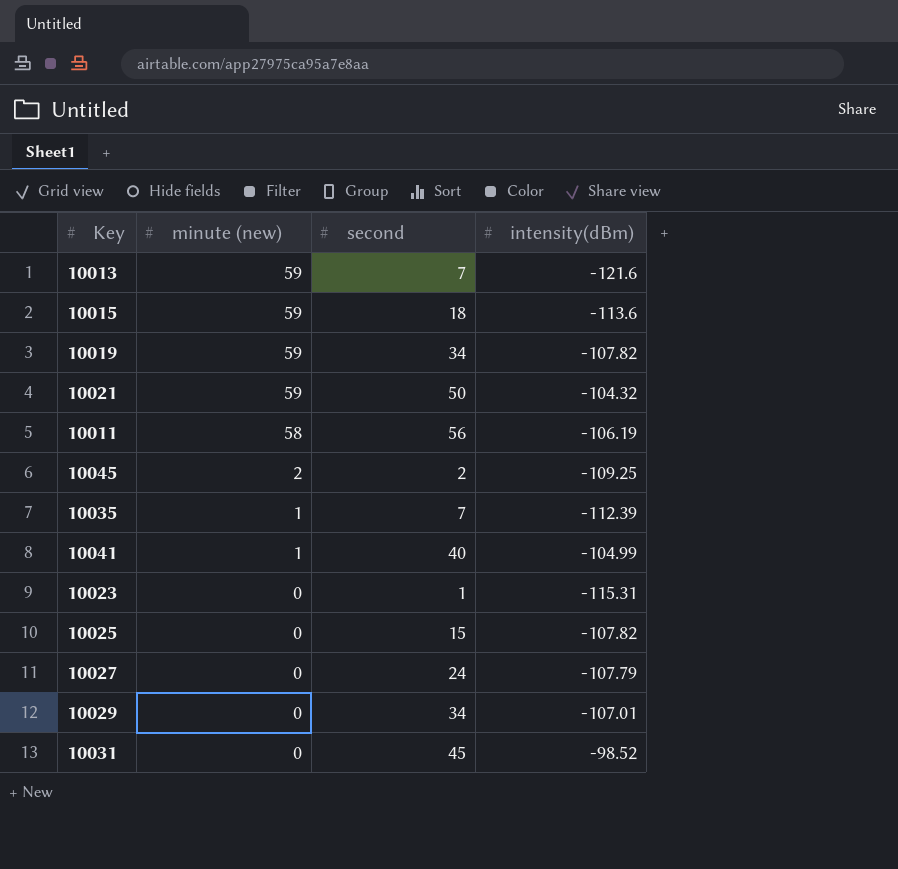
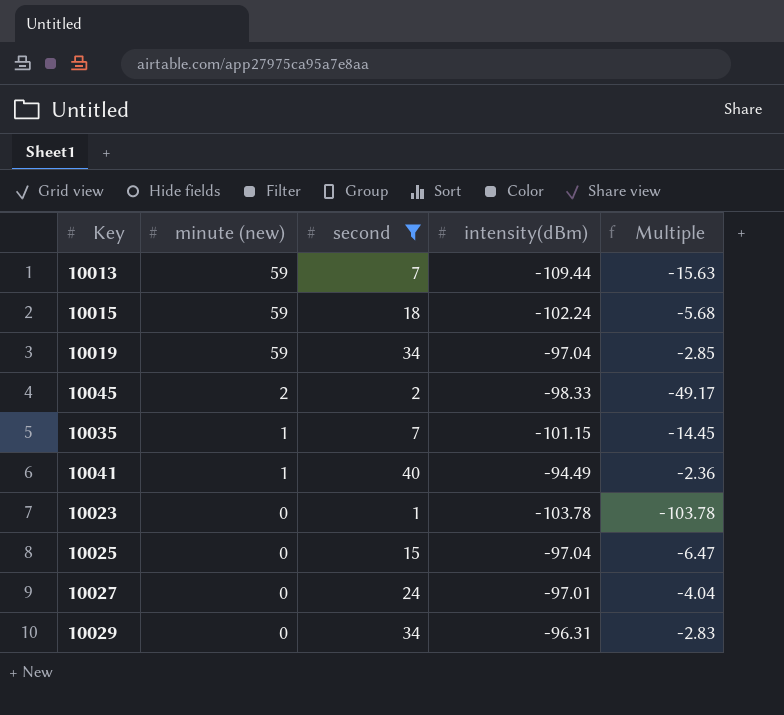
filter: none -> second <= 40
column Multiple | formula: none -> [intensity(dBm)] / [second]
10013 | intensity(dBm): -121.6 -> -109.44
10015 | intensity(dBm): -113.6 -> -102.24
10019 | intensity(dBm): -107.82 -> -97.04
10045 | intensity(dBm): -109.25 -> -98.33
10035 | intensity(dBm): -112.39 -> -101.15
10041 | intensity(dBm): -104.99 -> -94.49
10023 | intensity(dBm): -115.31 -> -103.78
10025 | intensity(dBm): -107.82 -> -97.04
10027 | intensity(dBm): -107.79 -> -97.01
10029 | intensity(dBm): -107.01 -> -96.31

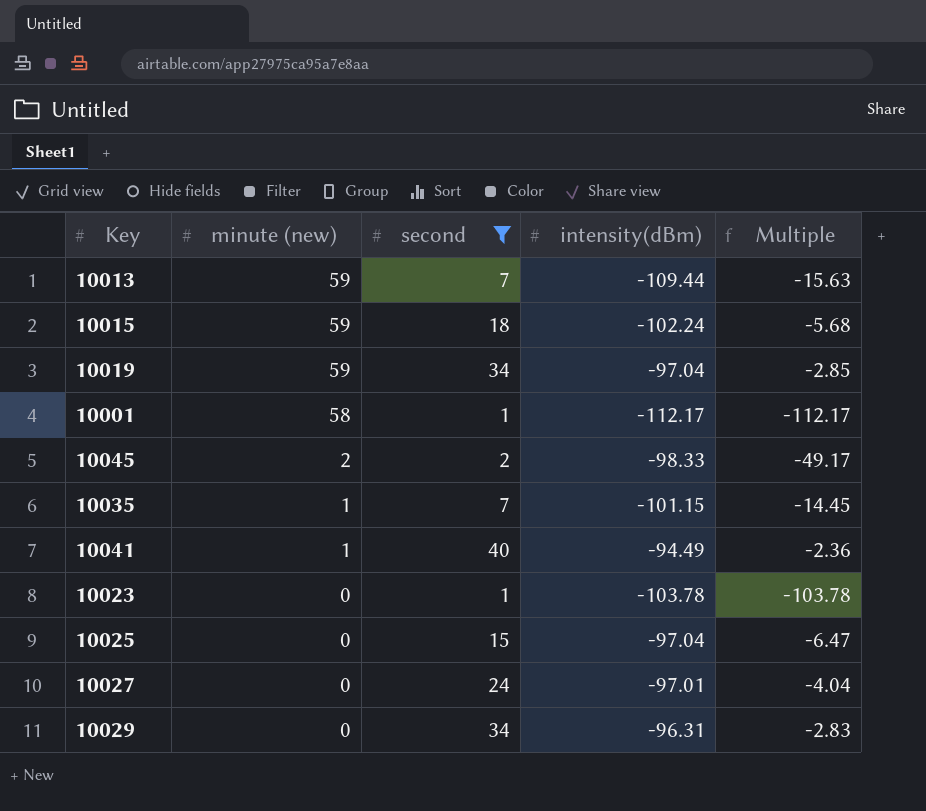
row 10001: none -> 58 | 1 | -112.17 | -112.17

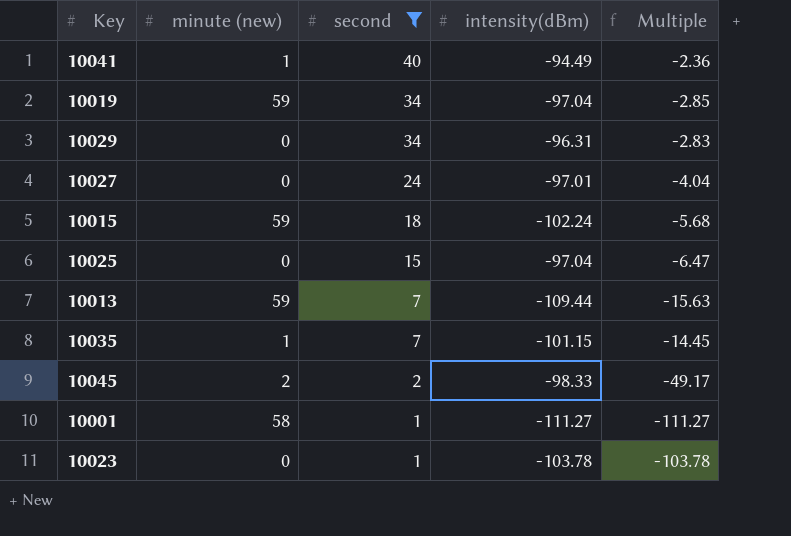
row order: minute (new) descending -> second descending
10001 | intensity(dBm): -112.17 -> -111.27
10001 | Multiple: -112.17 -> -111.27

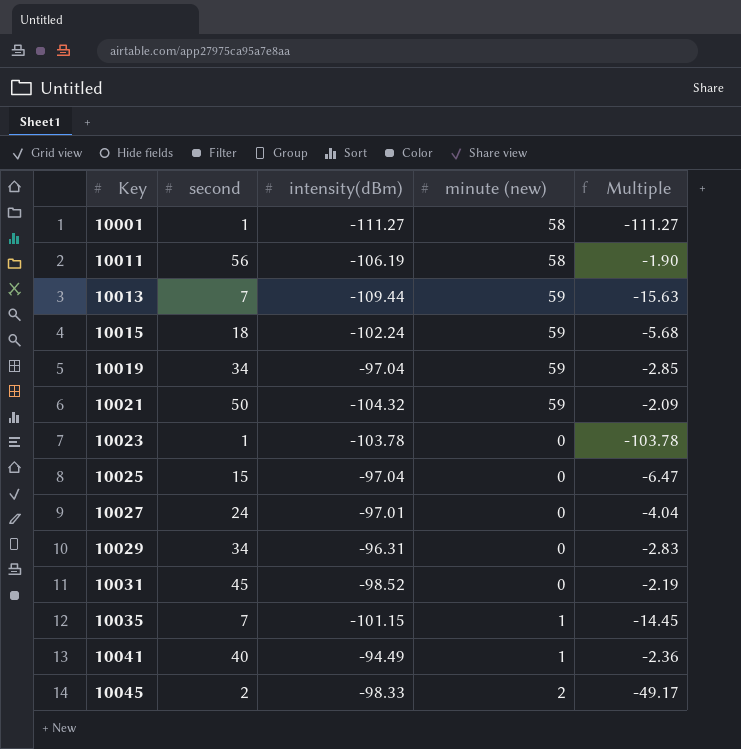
filter: second <= 40 -> none
row order: second descending -> Key ascending
column minute (new) | position: 2 -> 4

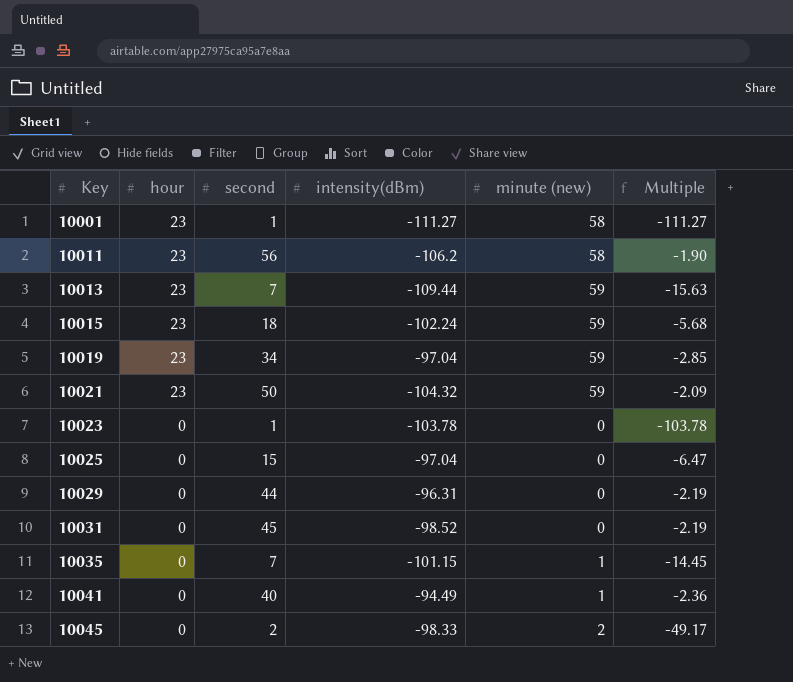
column hour | position: none -> 2
row 10027: 24 | -97.01 | 0 | -4.04 -> none
10011 | intensity(dBm): -106.19 -> -106.2
10029 | second: 34 -> 44
10029 | Multiple: -2.83 -> -2.19

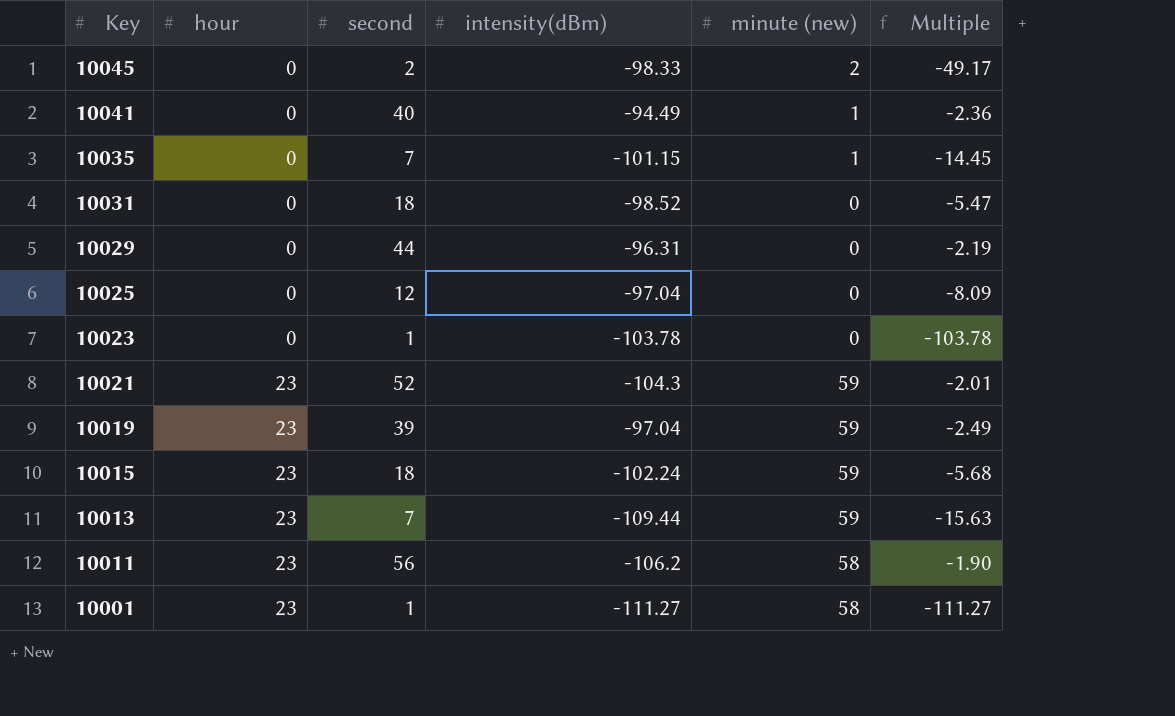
row order: Key ascending -> Key descending
10031 | second: 45 -> 18
10031 | Multiple: -2.19 -> -5.47
10025 | second: 15 -> 12
10025 | Multiple: -6.47 -> -8.09
10021 | second: 50 -> 52
10021 | intensity(dBm): -104.32 -> -104.3
10021 | Multiple: -2.09 -> -2.01
10019 | second: 34 -> 39
10019 | Multiple: -2.85 -> -2.49

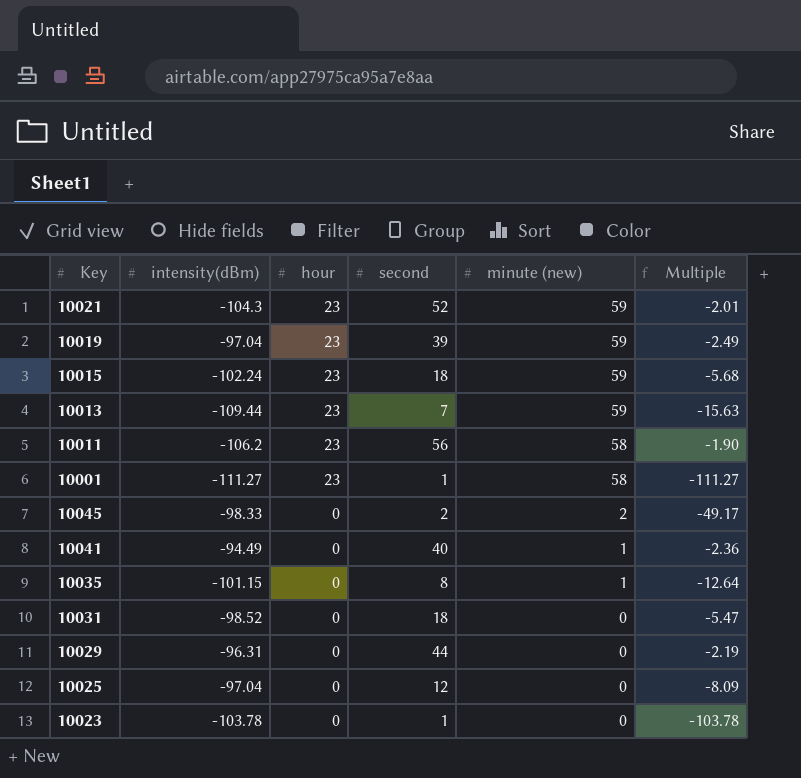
row order: Key descending -> hour descending
column intensity(dBm) | position: 4 -> 2
10035 | second: 7 -> 8
10035 | Multiple: -14.45 -> -12.64

